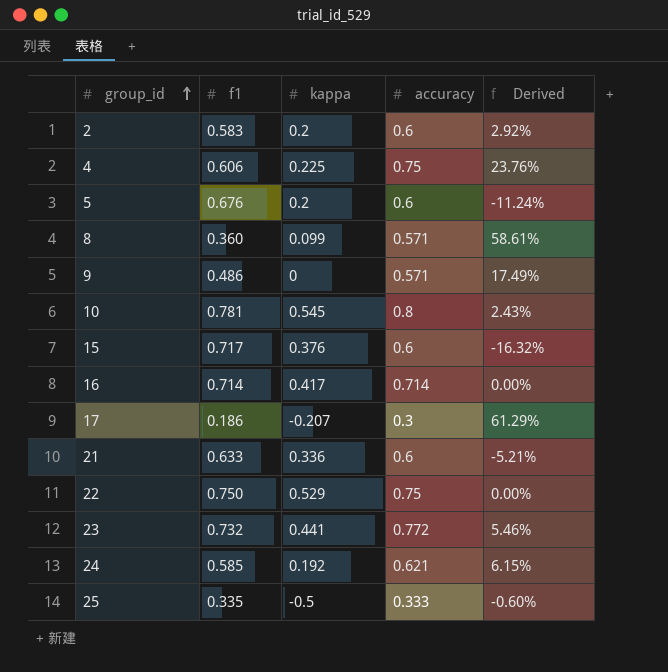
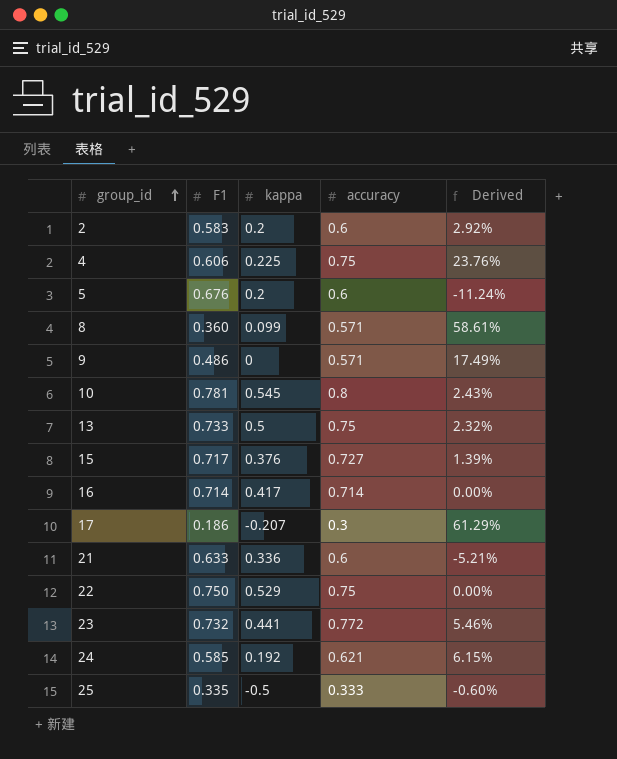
column name: f1 -> F1
row 13: none -> 0.733 | 0.5 | 0.75 | 2.32%
15 | accuracy: 0.6 -> 0.727
15 | Derived: -16.32% -> 1.39%

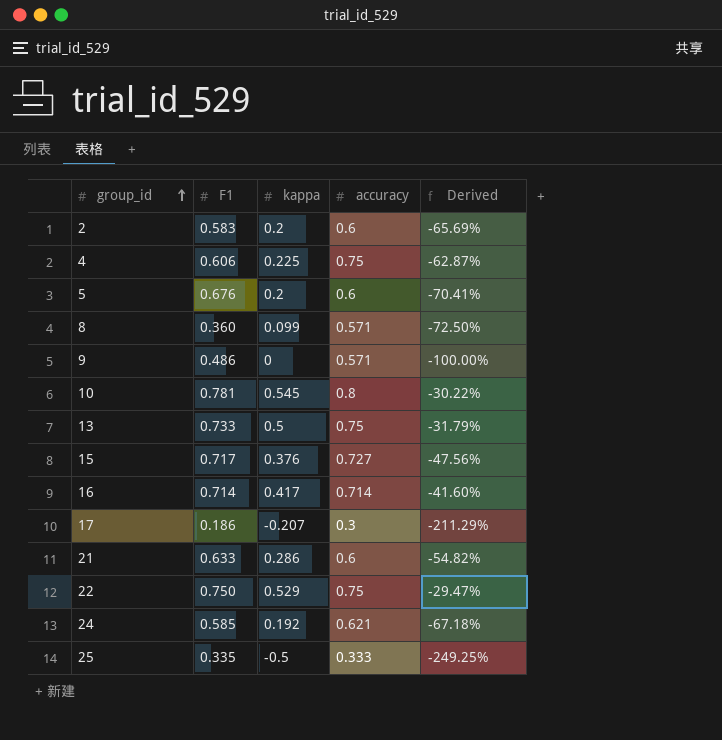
column Derived | formula: ([accuracy] - [F1]) / [F1] -> ([kappa] - [F1]) / [F1]
row 23: 0.732 | 0.441 | 0.772 | 5.46% -> none
21 | kappa: 0.336 -> 0.286

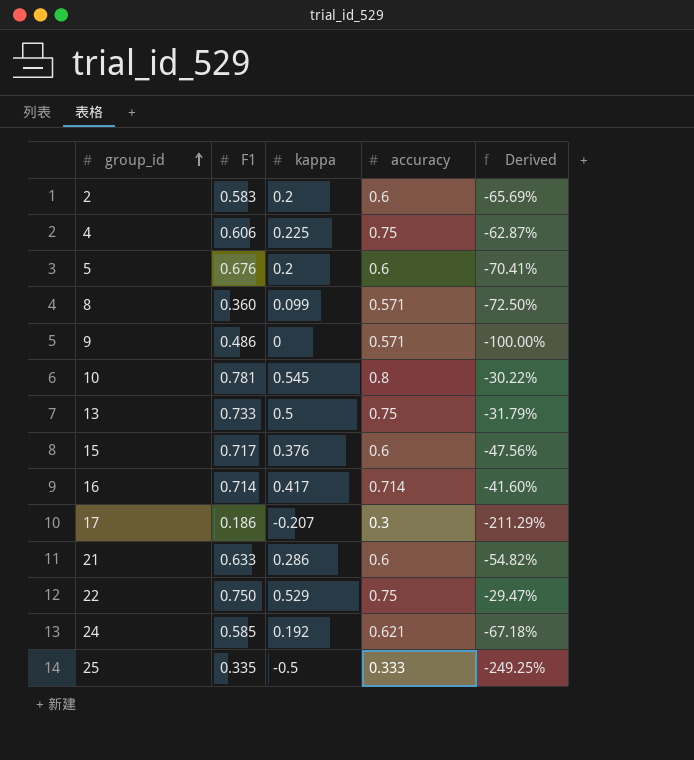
15 | accuracy: 0.727 -> 0.6

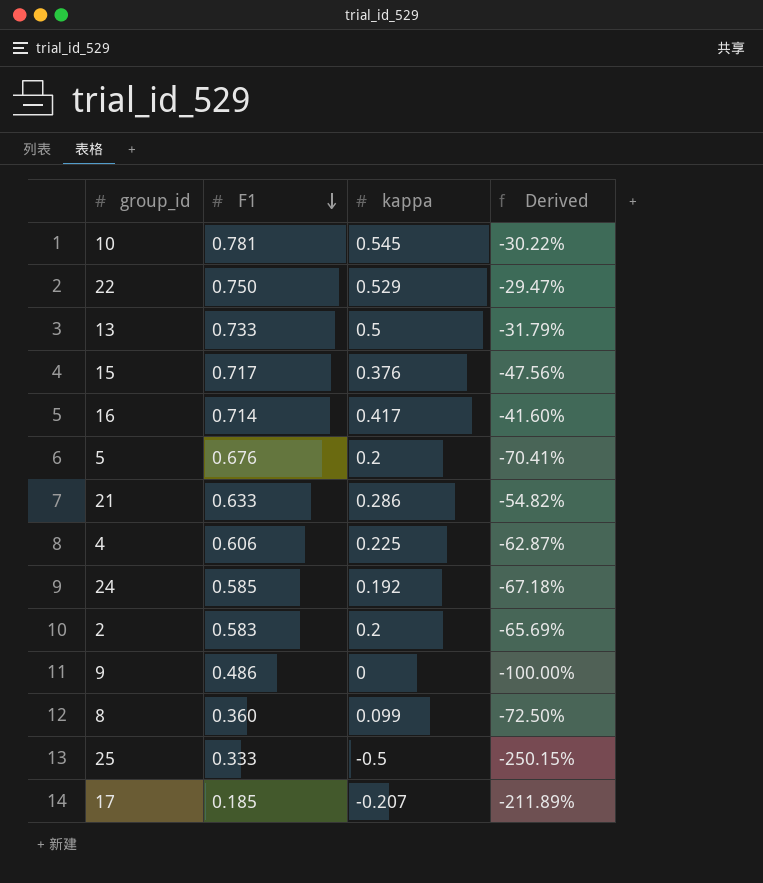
row order: group_id ascending -> F1 descending
column accuracy | position: 4 -> none
25 | F1: 0.335 -> 0.333
25 | Derived: -249.25% -> -250.15%
17 | F1: 0.186 -> 0.185
17 | Derived: -211.29% -> -211.89%

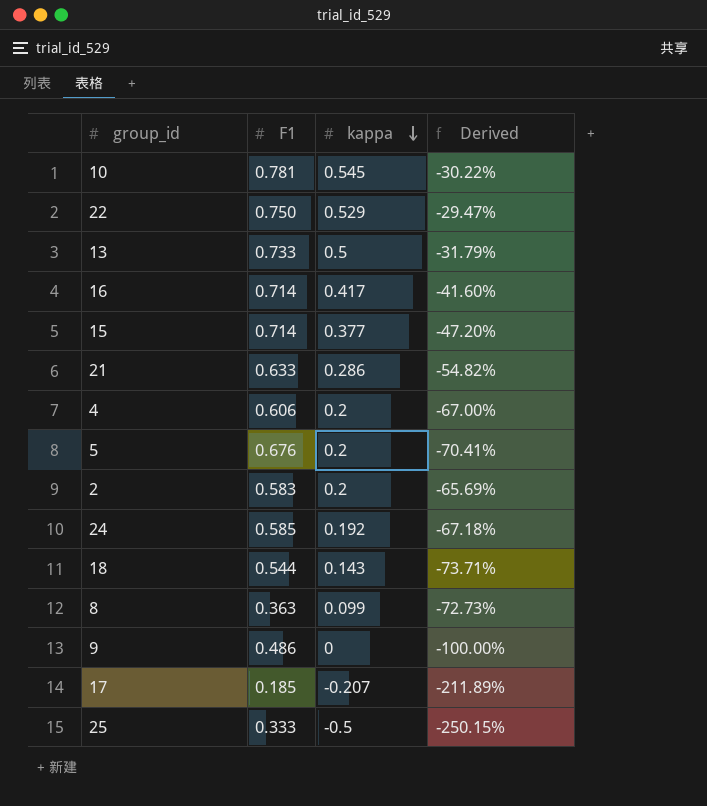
row order: F1 descending -> kappa descending
15 | F1: 0.717 -> 0.714
15 | kappa: 0.376 -> 0.377
15 | Derived: -47.56% -> -47.20%
4 | kappa: 0.225 -> 0.2
4 | Derived: -62.87% -> -67.00%
row 18: none -> 0.544 | 0.143 | -73.71%
8 | F1: 0.360 -> 0.363
8 | Derived: -72.50% -> -72.73%

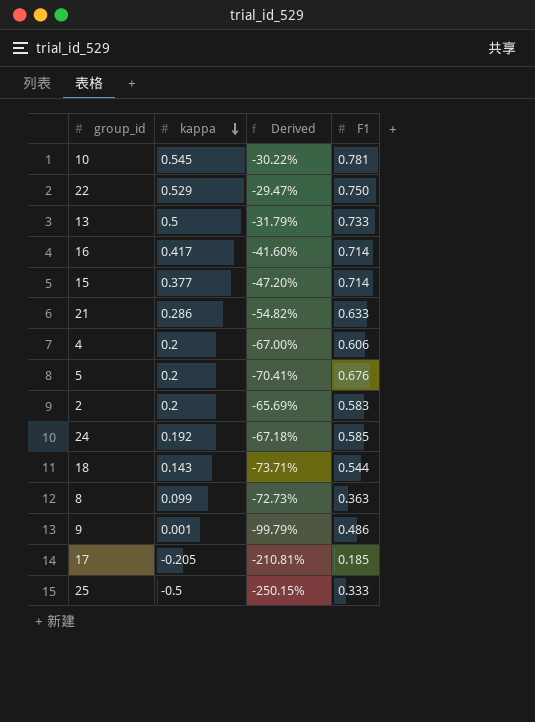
column F1 | position: 2 -> 4
9 | kappa: 0 -> 0.001
9 | Derived: -100.00% -> -99.79%
17 | kappa: -0.207 -> -0.205
17 | Derived: -211.89% -> -210.81%

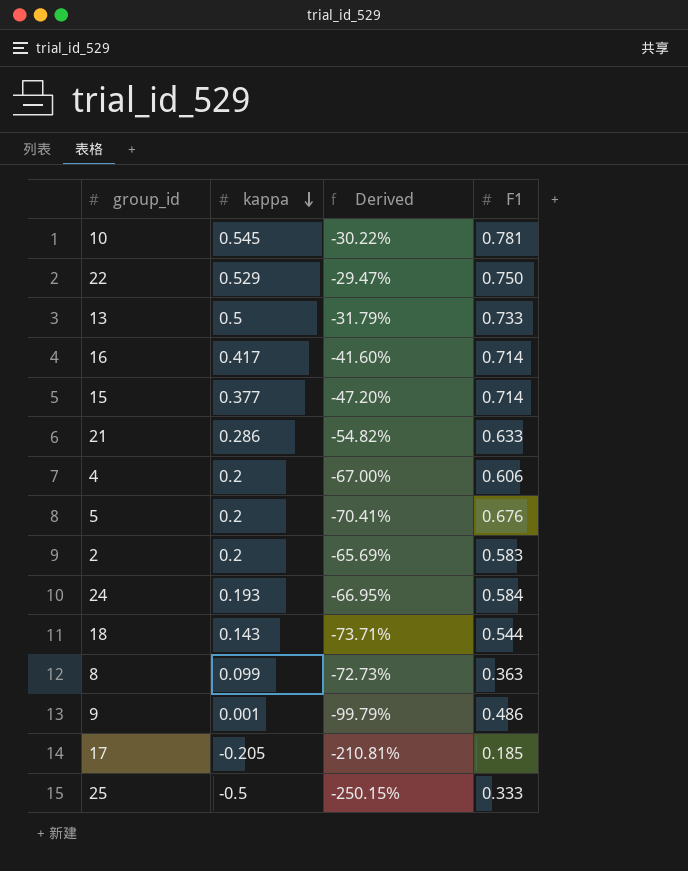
24 | kappa: 0.192 -> 0.193
24 | Derived: -67.18% -> -66.95%
24 | F1: 0.585 -> 0.584

